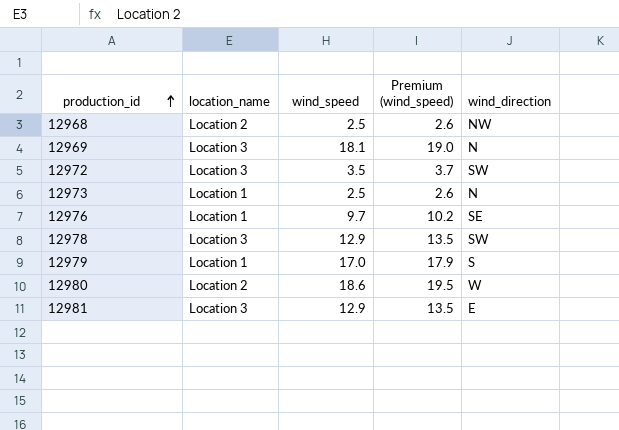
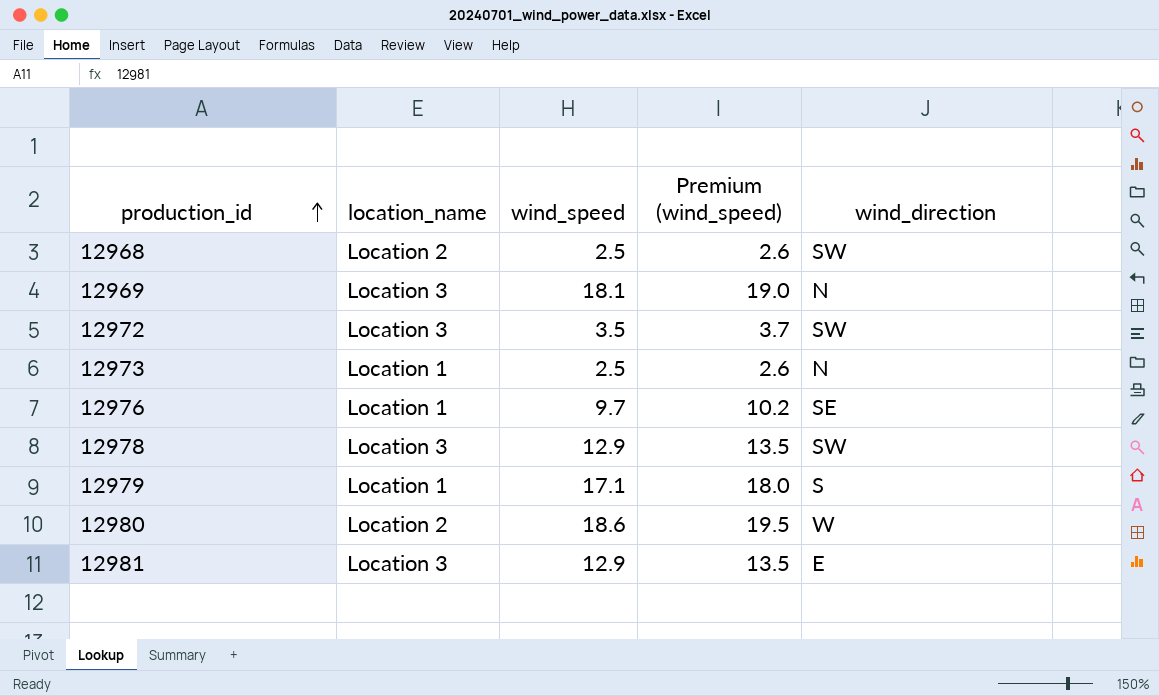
12968 | wind_direction: NW -> SW
12979 | wind_speed: 17.0 -> 17.1
12979 | Premium (wind_speed): 17.9 -> 18.0

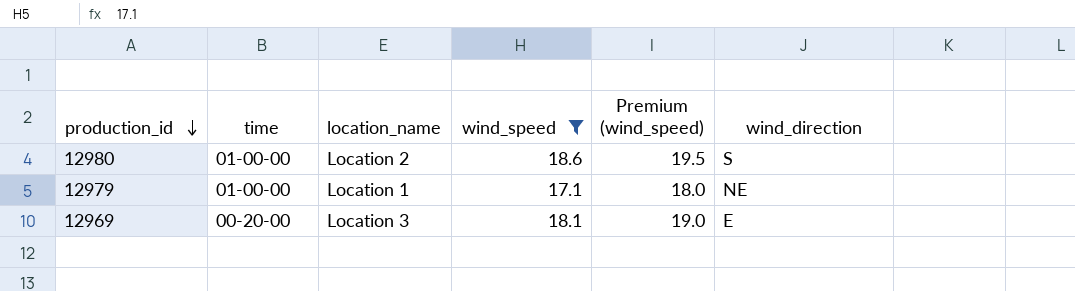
filter: none -> wind_speed >= 17.1
row order: production_id ascending -> production_id descending
column time | position: none -> 2
12980 | wind_direction: W -> S
12979 | wind_direction: S -> NE
12969 | wind_direction: N -> E

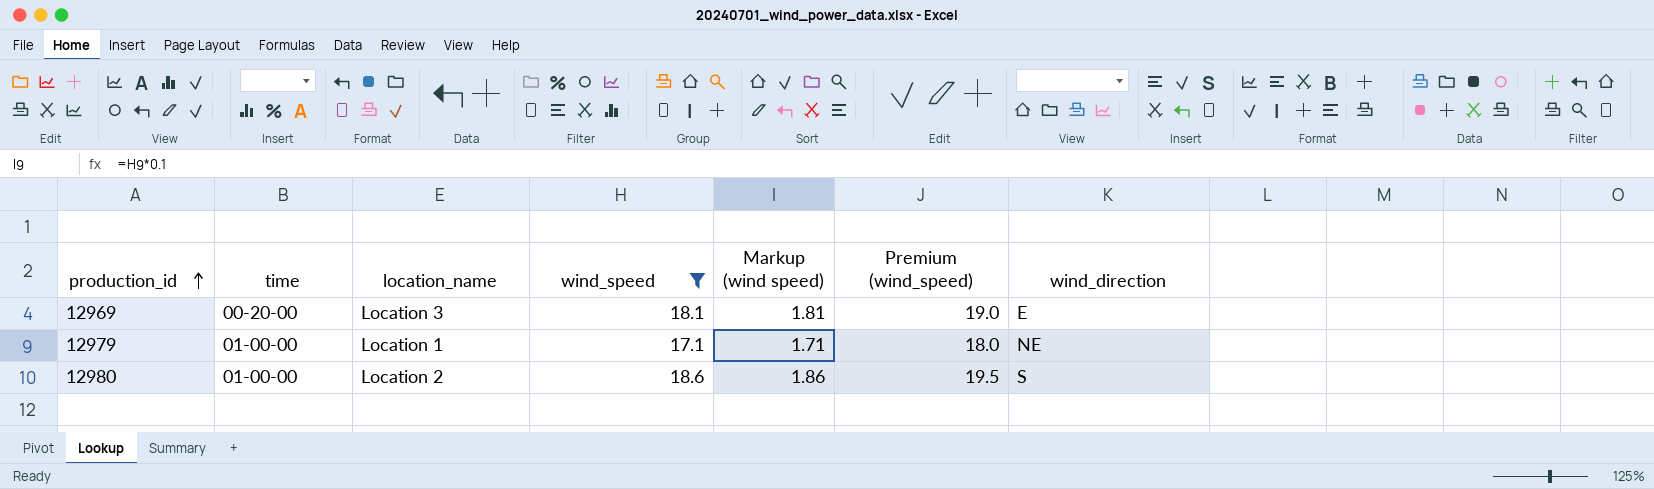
row order: production_id descending -> production_id ascending
column Markup (wind speed) | formula: none -> [wind_speed] * 0.1

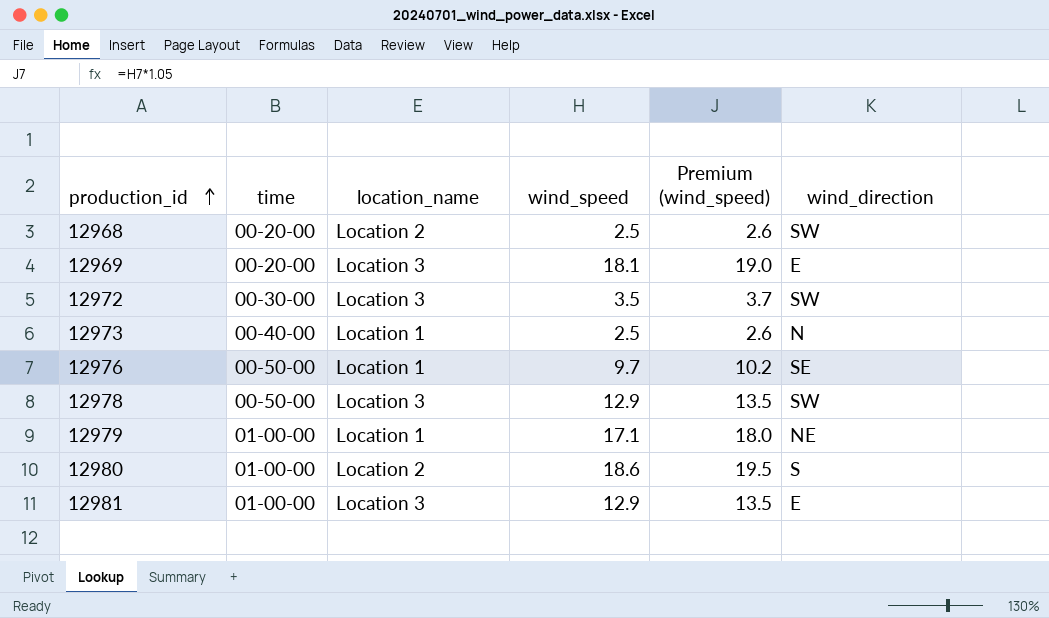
filter: wind_speed >= 17.1 -> none
column Markup (wind speed) | formula: [wind_speed] * 0.1 -> none

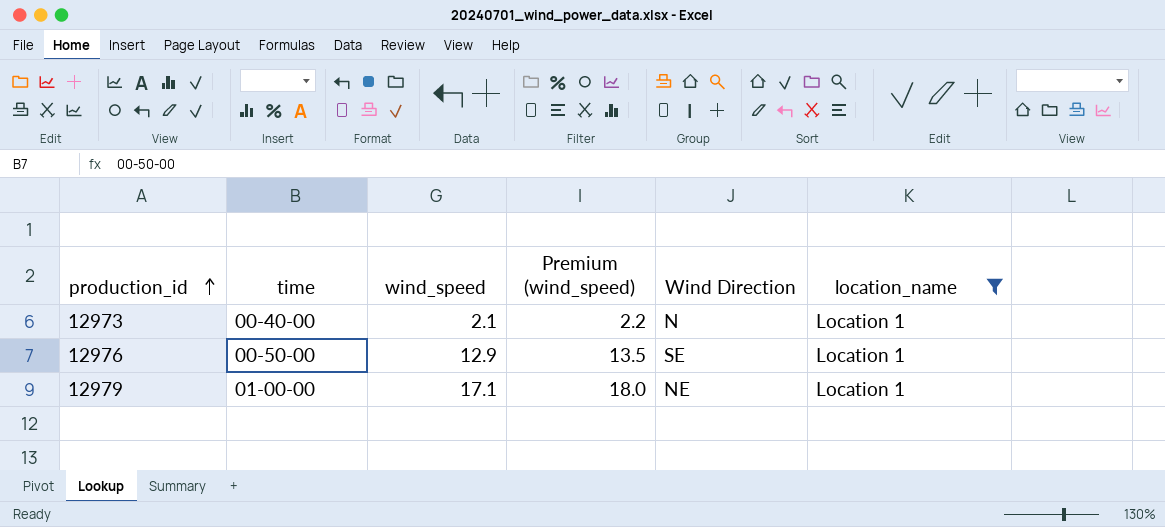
filter: none -> location_name = Location 1
column name: wind_direction -> Wind Direction
column location_name | position: 3 -> 6
12973 | wind_speed: 2.5 -> 2.1
12973 | Premium (wind_speed): 2.6 -> 2.2
12976 | wind_speed: 9.7 -> 12.9
12976 | Premium (wind_speed): 10.2 -> 13.5

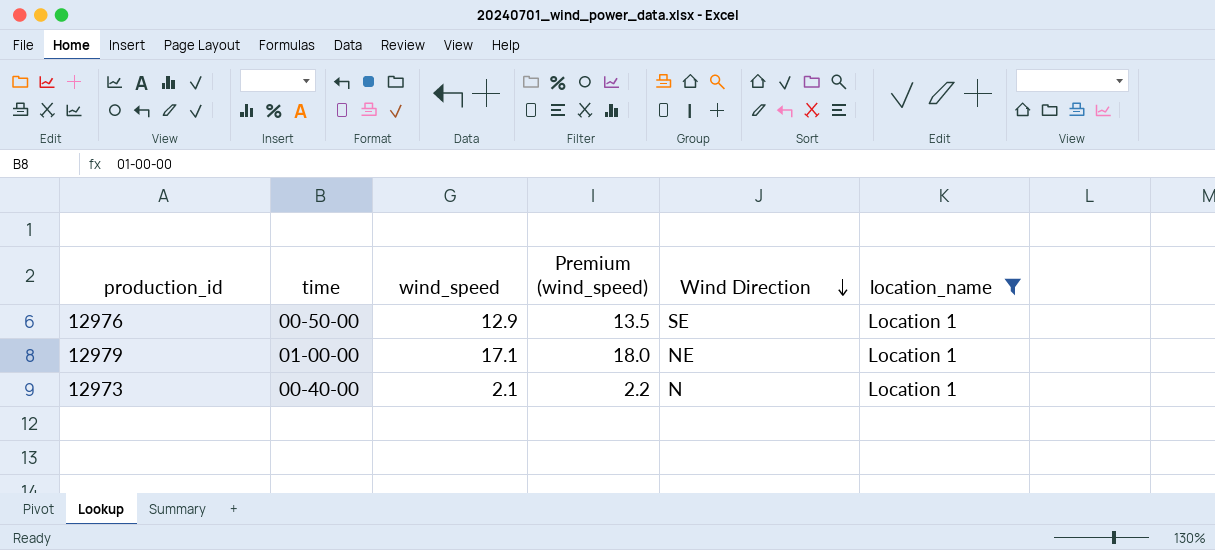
row order: production_id ascending -> Wind Direction descending

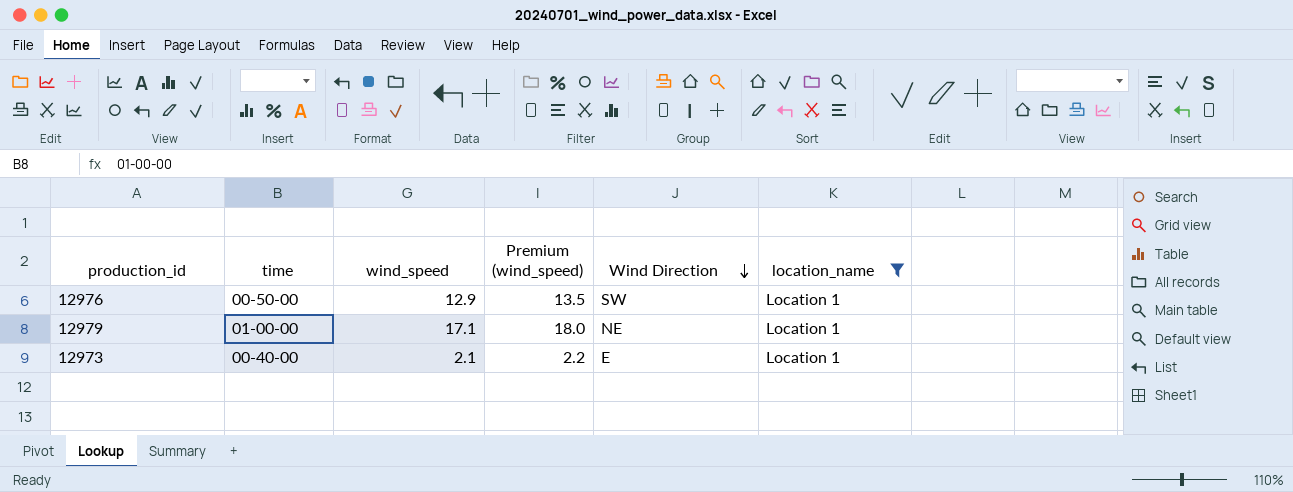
12976 | Wind Direction: SE -> SW
12973 | Wind Direction: N -> E

